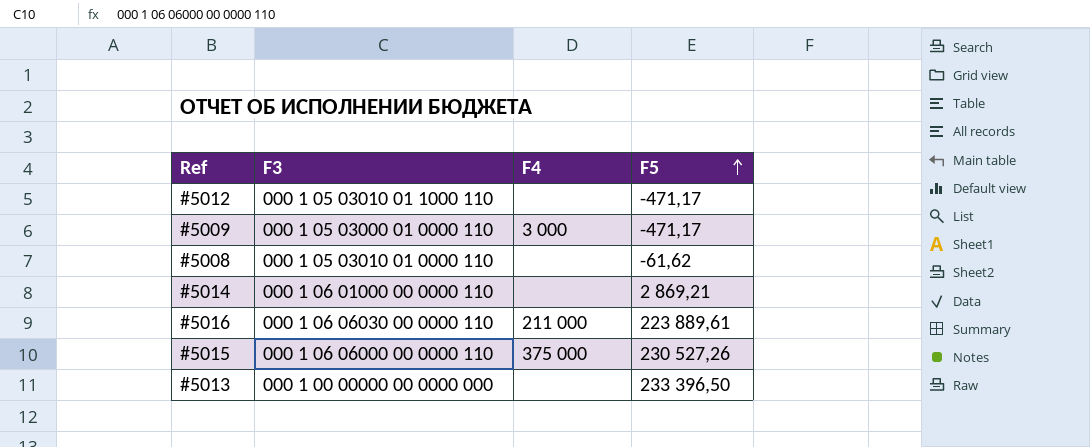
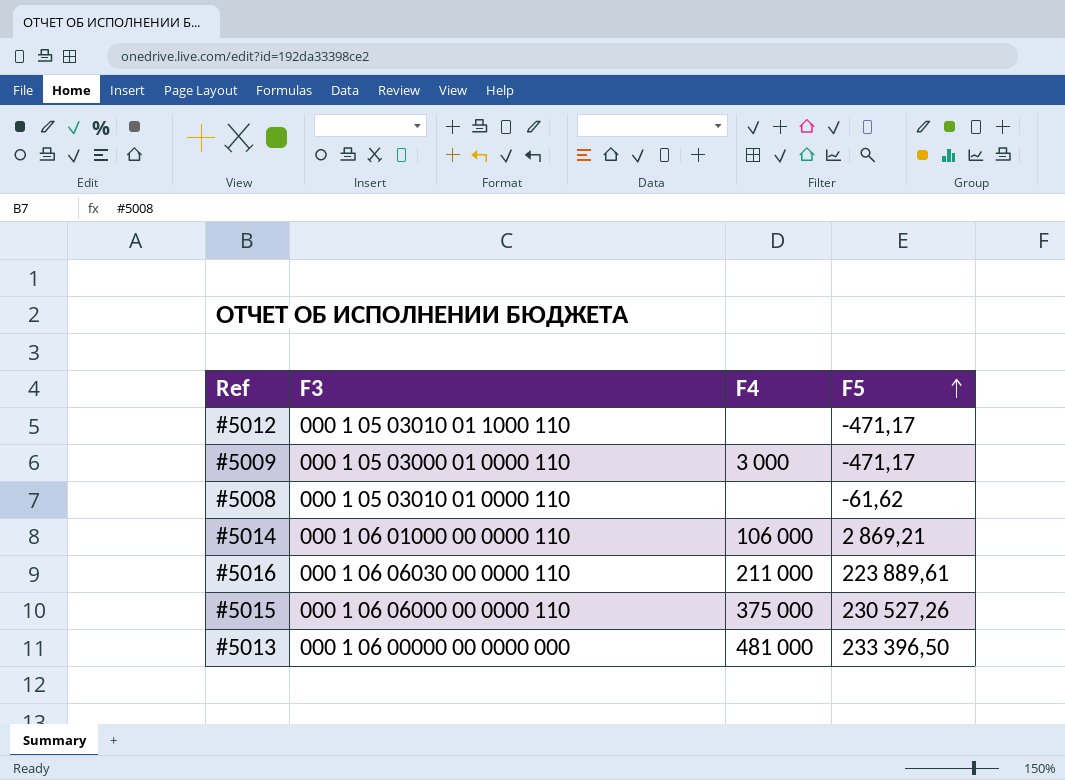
#5014 | F4: none -> 106 000
#5013 | F3: 000 1 00 00000 00 0000 000 -> 000 1 06 00000 00 0000 000
#5013 | F4: none -> 481 000

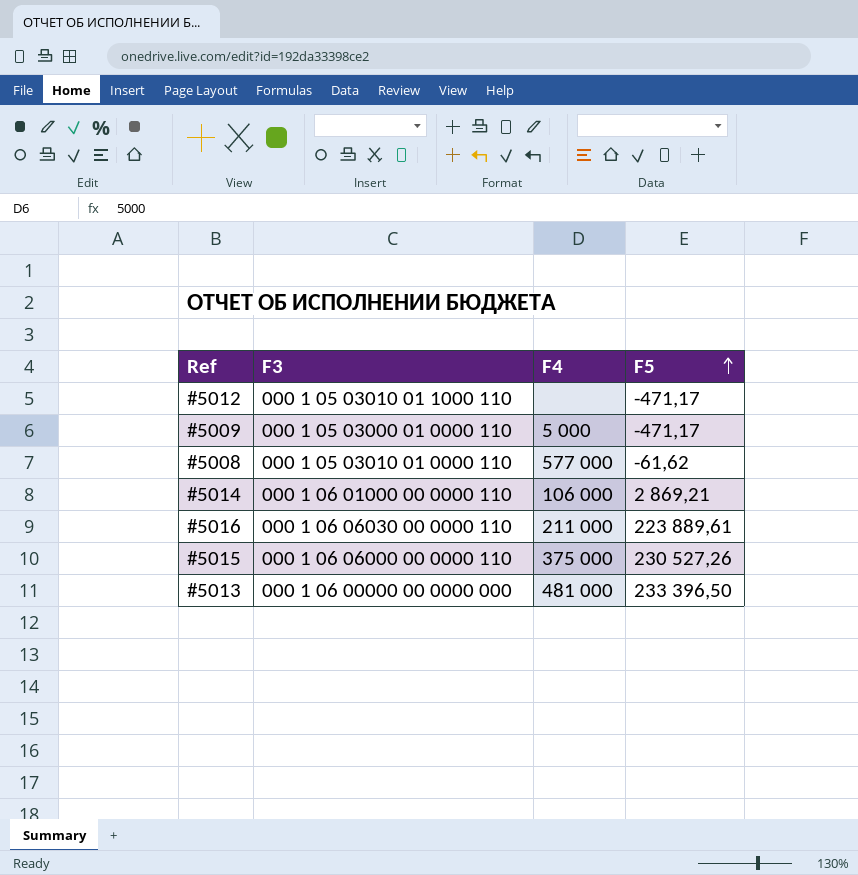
#5009 | F4: 3 000 -> 5 000
#5008 | F4: none -> 577 000

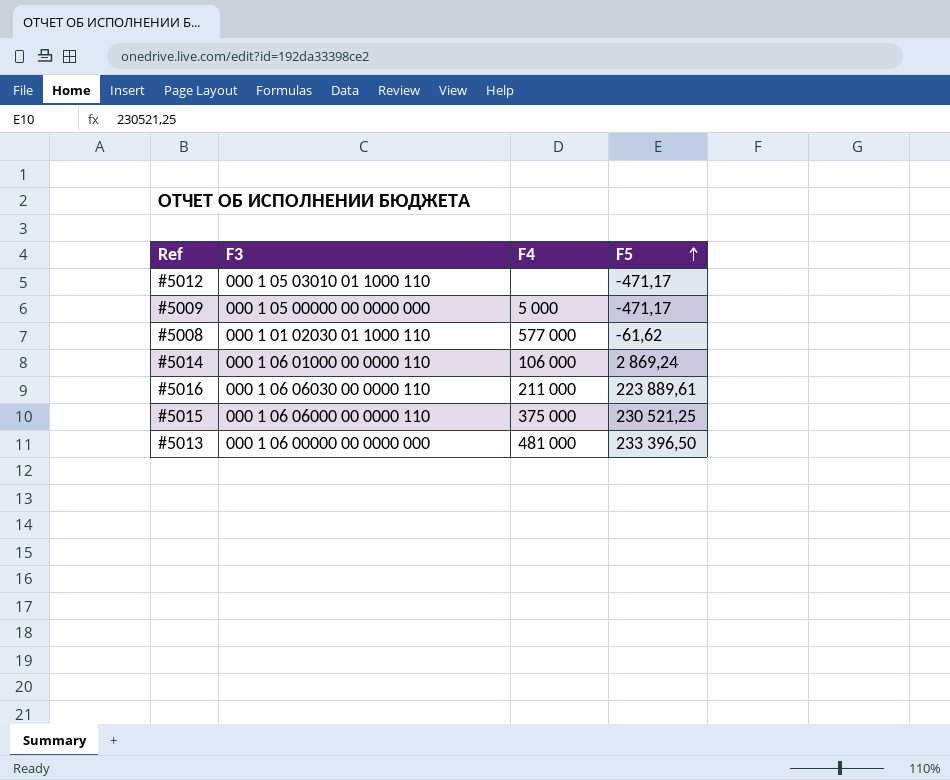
#5009 | F3: 000 1 05 03000 01 0000 110 -> 000 1 05 00000 00 0000 000
#5008 | F3: 000 1 05 03010 01 0000 110 -> 000 1 01 02030 01 1000 110
#5014 | F5: 2 869,21 -> 2 869,24
#5015 | F5: 230 527,26 -> 230 521,25

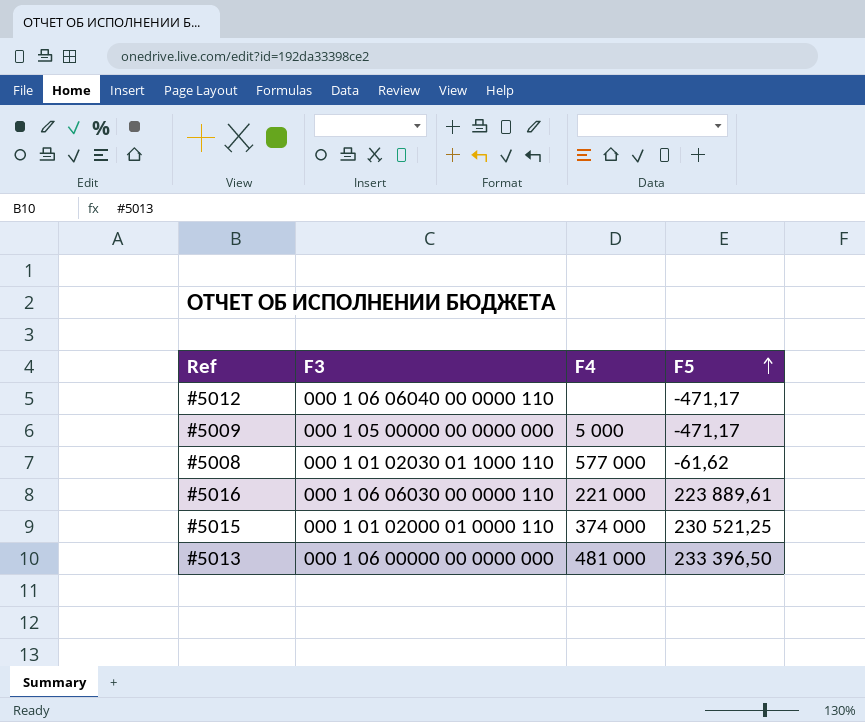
row #5014: 000 1 06 01000 00 0000 110 | 106 000 | 2 869,24 -> none
#5012 | F3: 000 1 05 03010 01 1000 110 -> 000 1 06 06040 00 0000 110
#5016 | F4: 211 000 -> 221 000
#5015 | F3: 000 1 06 06000 00 0000 110 -> 000 1 01 02000 01 0000 110
#5015 | F4: 375 000 -> 374 000

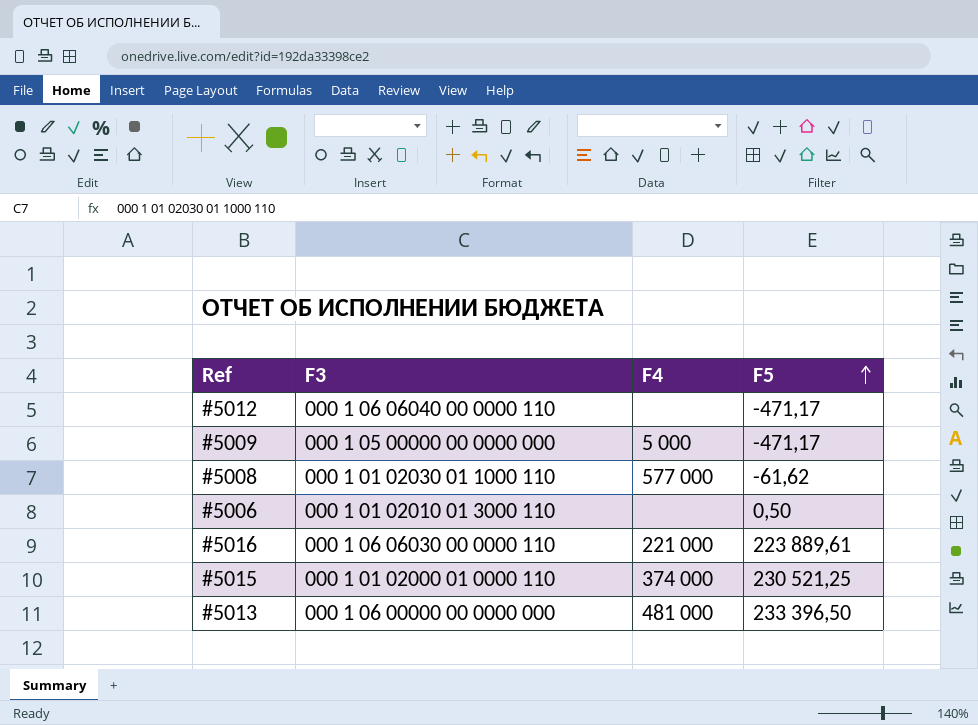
row #5006: none -> 000 1 01 02010 01 3000 110 | none | 0,50

